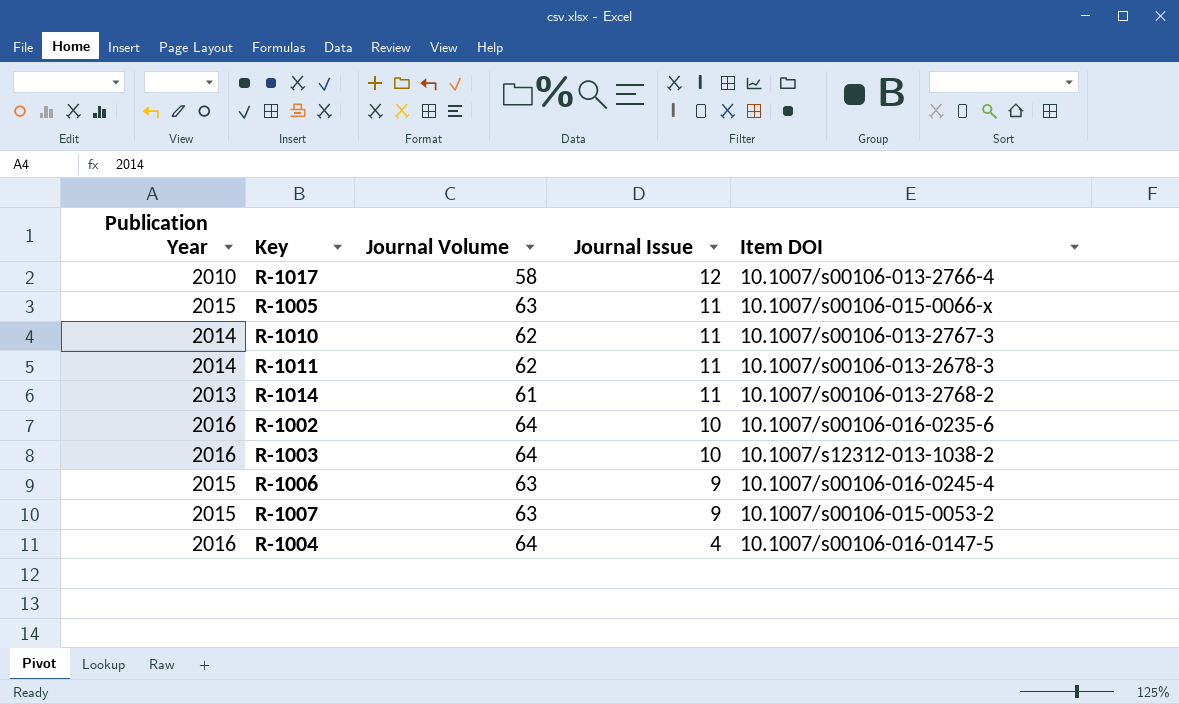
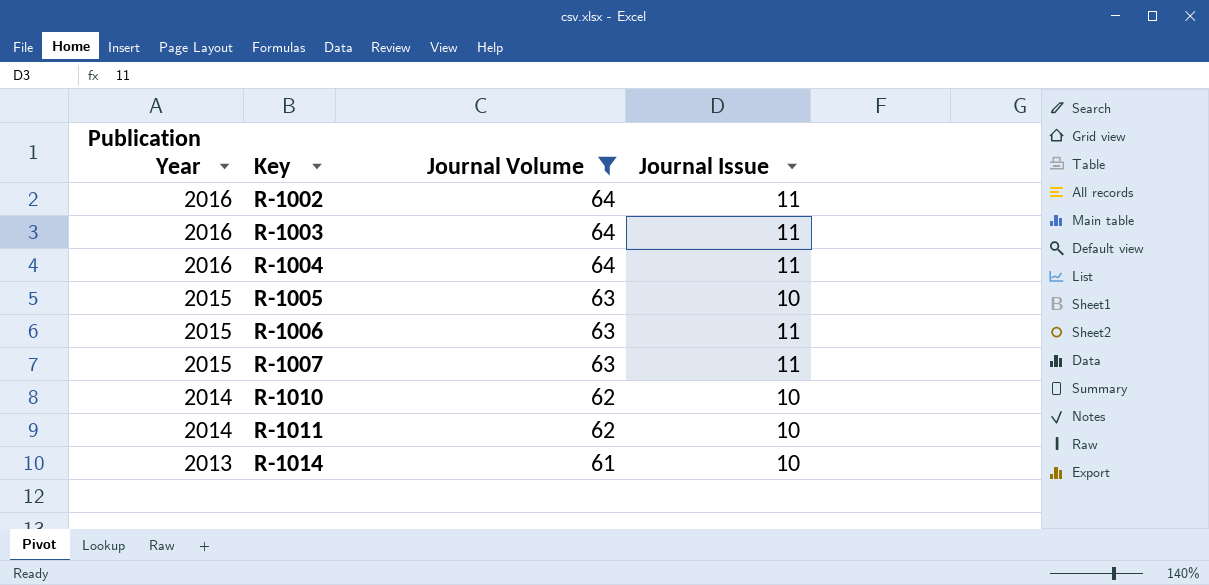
filter: none -> Journal Volume != 58
row order: Journal Issue descending -> Publication Year descending
column Item DOI | position: 5 -> none
R-1002 | Journal Issue: 10 -> 11
R-1003 | Journal Issue: 10 -> 11
R-1004 | Journal Issue: 4 -> 11
R-1005 | Journal Issue: 11 -> 10
R-1006 | Journal Issue: 9 -> 11
R-1007 | Journal Issue: 9 -> 11
R-1010 | Journal Issue: 11 -> 10
R-1011 | Journal Issue: 11 -> 10
R-1014 | Journal Issue: 11 -> 10

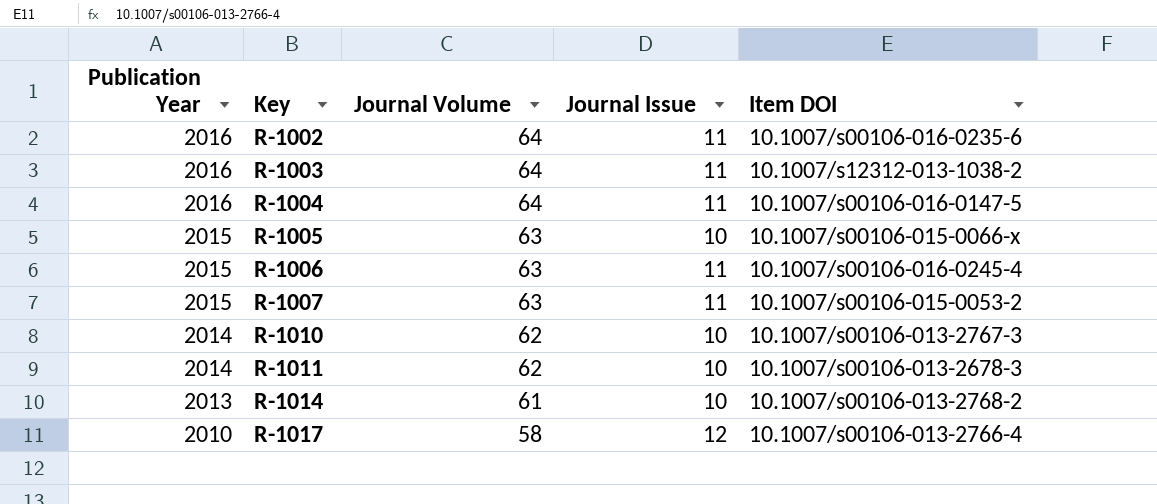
filter: Journal Volume != 58 -> none
column Item DOI | position: none -> 5

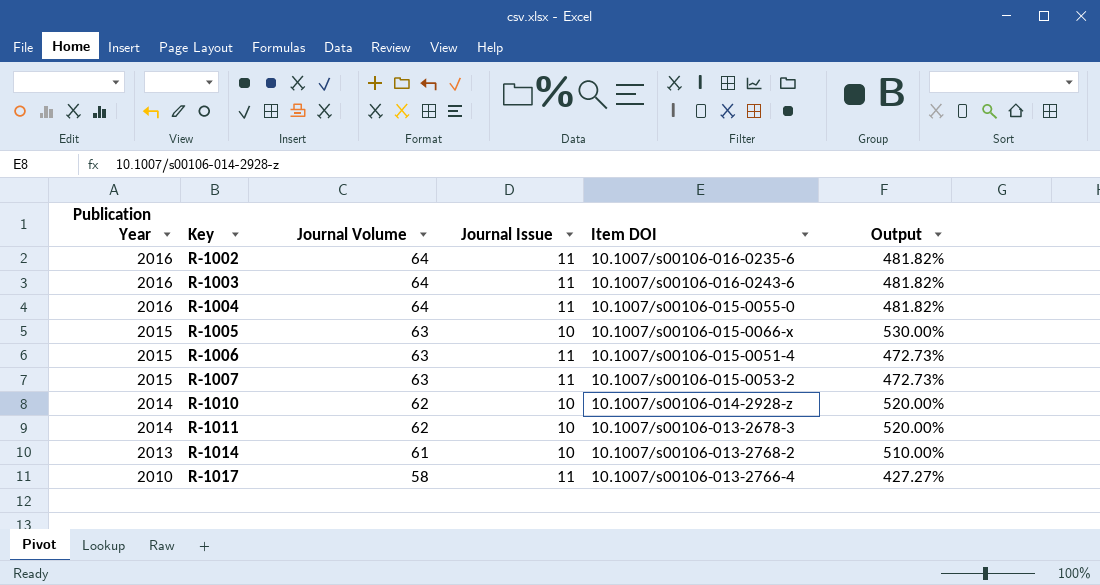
column Output | formula: none -> ([Journal Volume] - [Journal Issue]) / [Journal Issue]
R-1003 | Item DOI: 10.1007/s12312-013-1038-2 -> 10.1007/s00106-016-0243-6
R-1004 | Item DOI: 10.1007/s00106-016-0147-5 -> 10.1007/s00106-015-0055-0
R-1006 | Item DOI: 10.1007/s00106-016-0245-4 -> 10.1007/s00106-015-0051-4
R-1010 | Item DOI: 10.1007/s00106-013-2767-3 -> 10.1007/s00106-014-2928-z
R-1017 | Journal Issue: 12 -> 11

